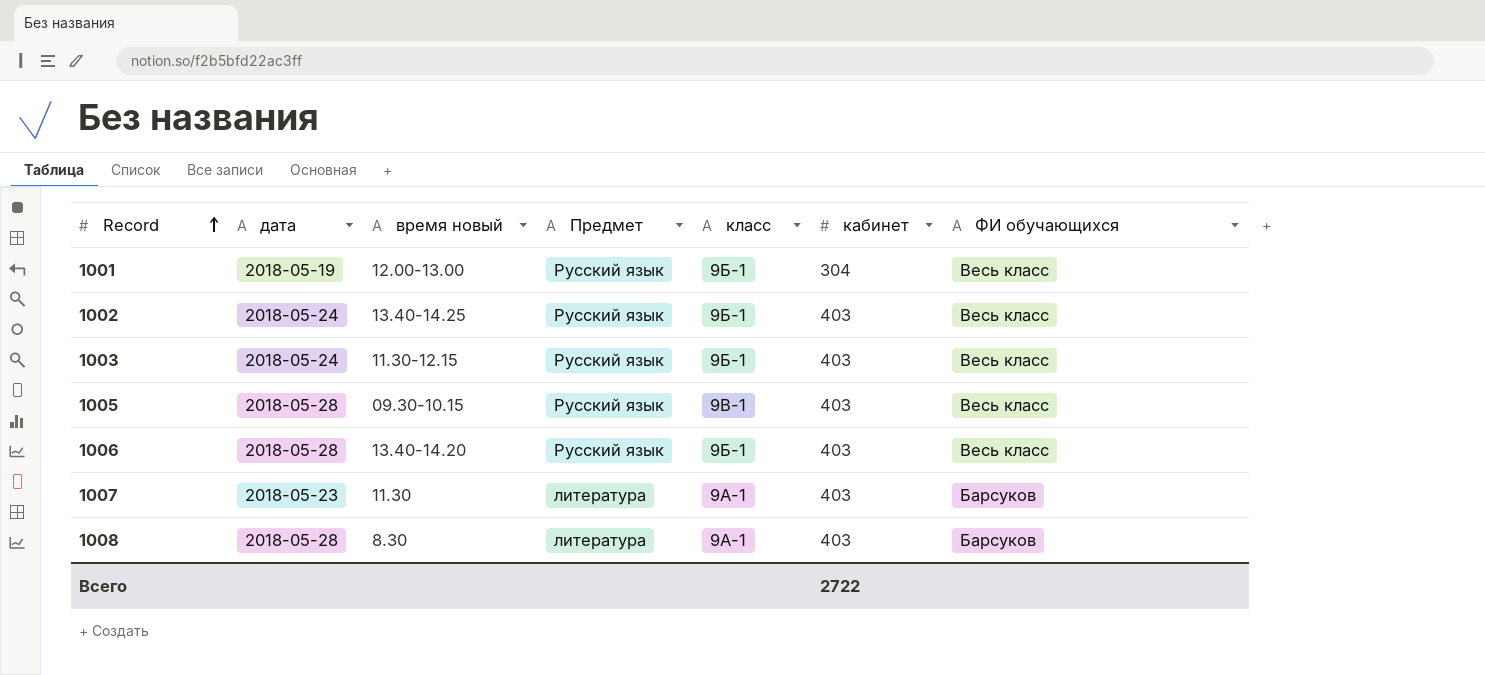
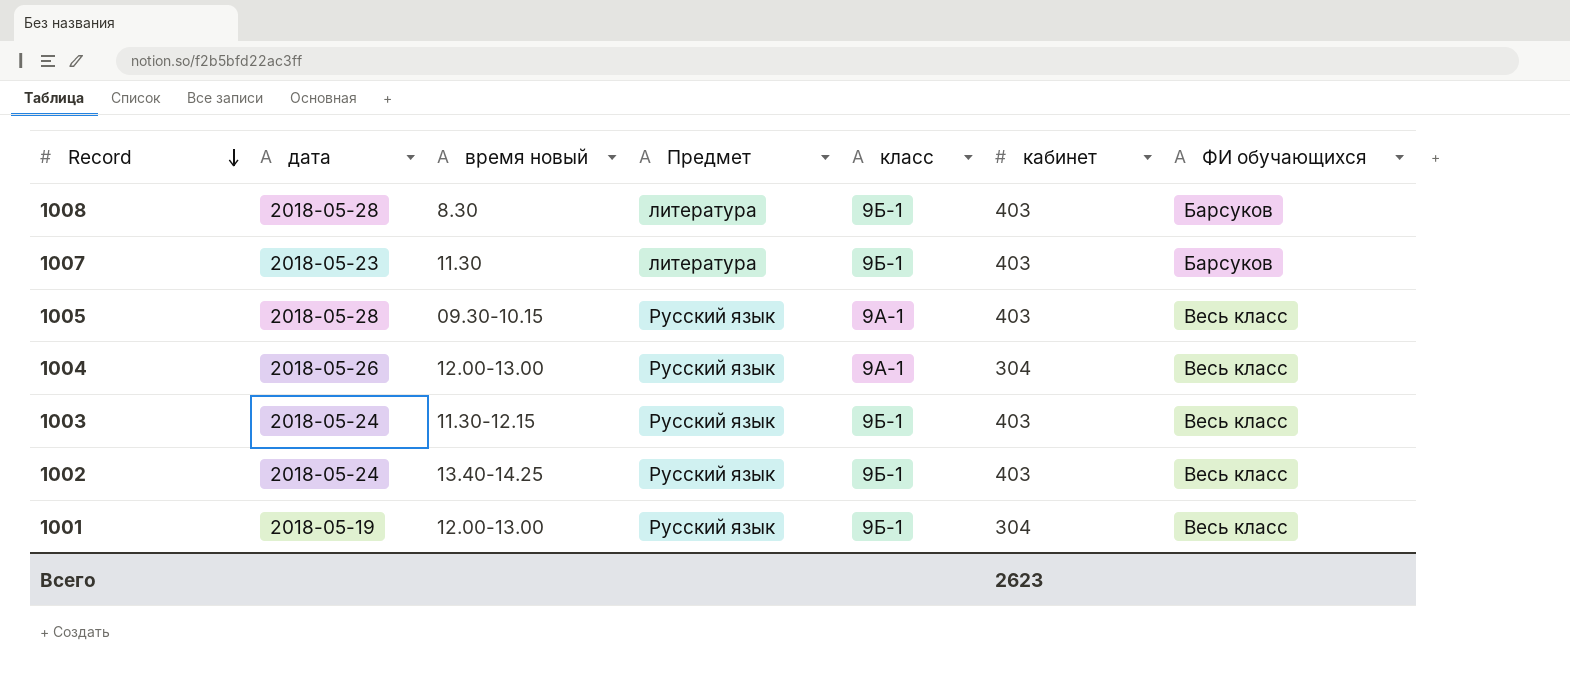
row order: Record ascending -> Record descending
row 1006: 2018-05-28 | 13.40-14.20 | Русский язык | 9Б-1 | 403 | Весь класс -> none
1008 | класс: 9А-1 -> 9Б-1
1007 | класс: 9А-1 -> 9Б-1
1005 | класс: 9В-1 -> 9А-1
row 1004: none -> 2018-05-26 | 12.00-13.00 | Русский язык | 9А-1 | 304 | Весь класс
Всего | кабинет: 2722 -> 2623

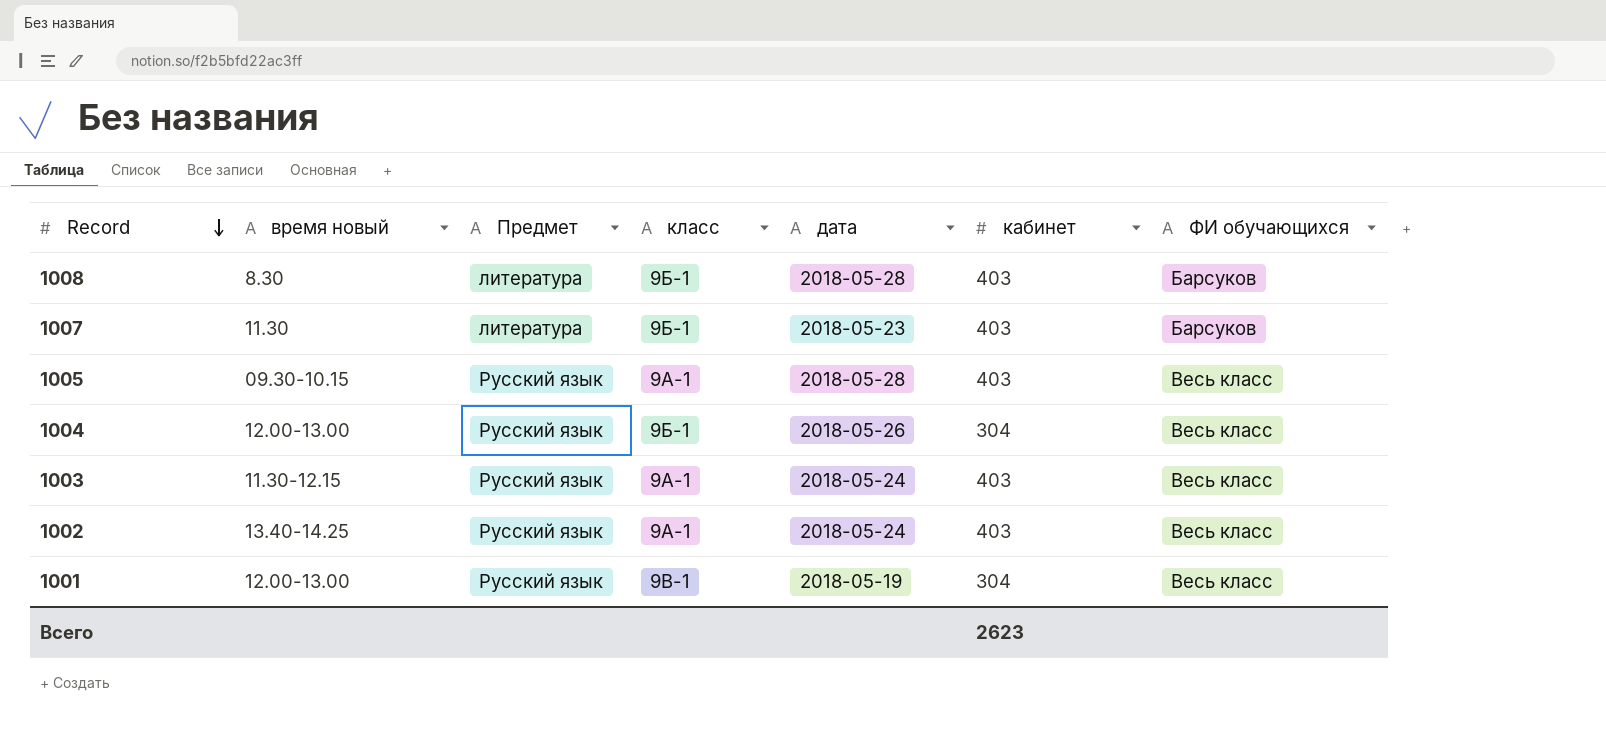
column дата | position: 2 -> 5
1004 | класс: 9А-1 -> 9Б-1
1003 | класс: 9Б-1 -> 9А-1
1002 | класс: 9Б-1 -> 9А-1
1001 | класс: 9Б-1 -> 9В-1

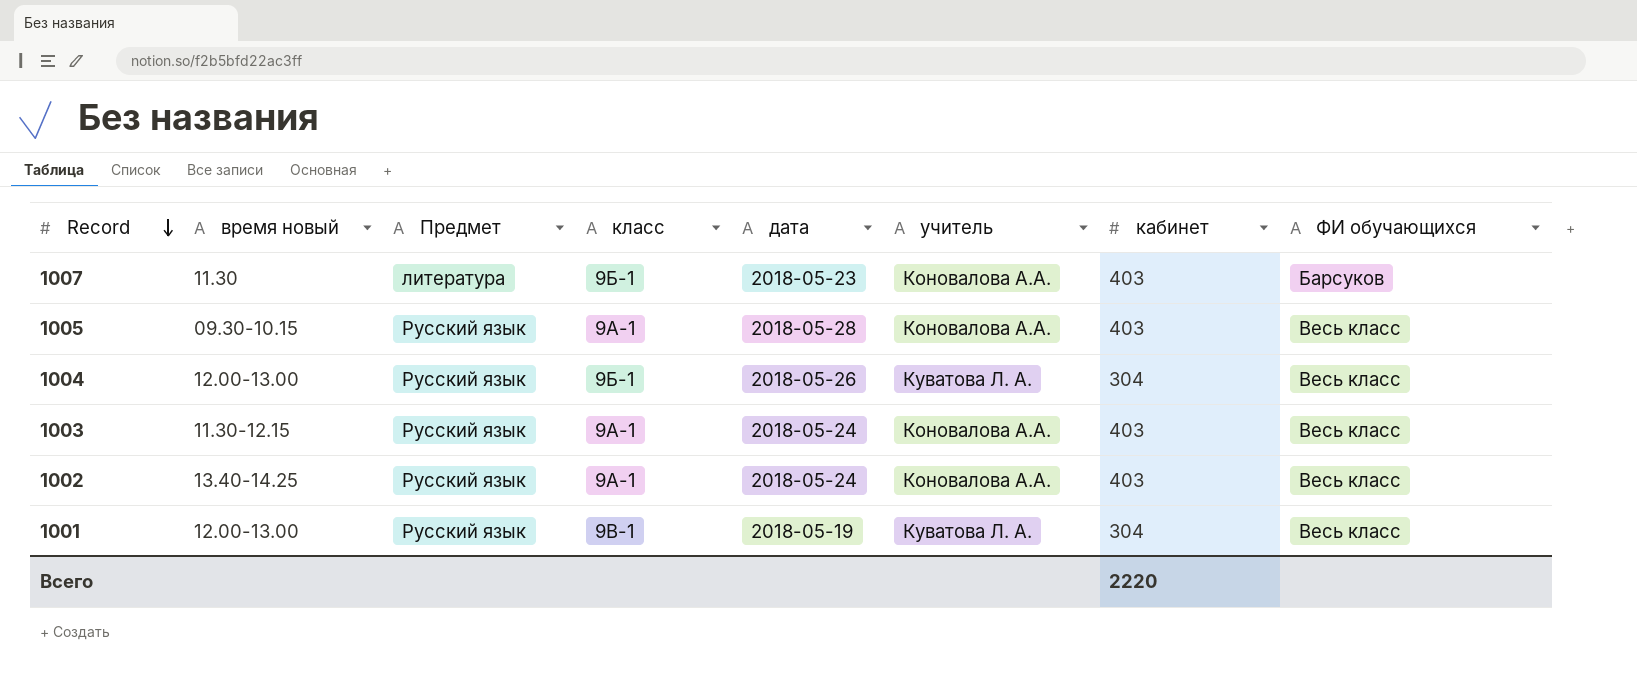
column учитель | position: none -> 6
row 1008: 8.30 | литература | 9Б-1 | 2018-05-28 | 403 | Барсуков -> none
Всего | кабинет: 2623 -> 2220

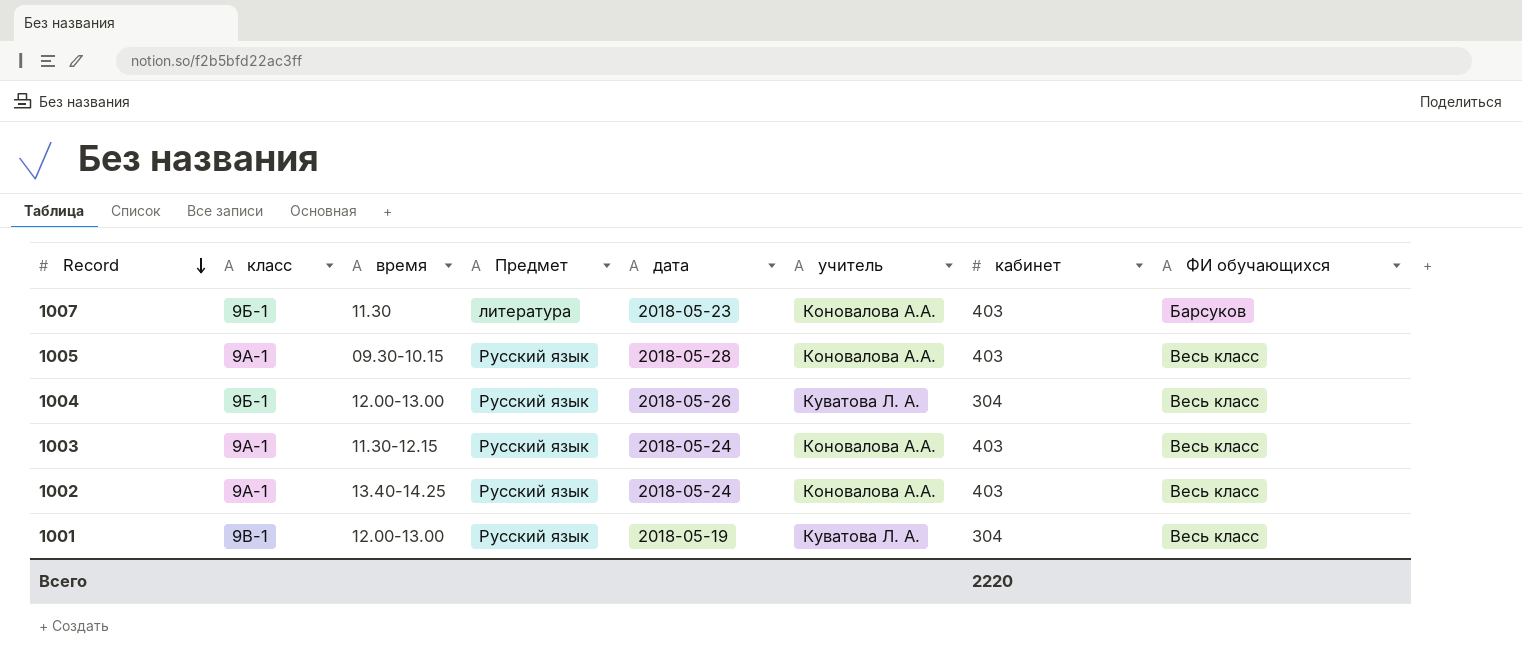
column класс | position: 4 -> 2
column name: время новый -> время

